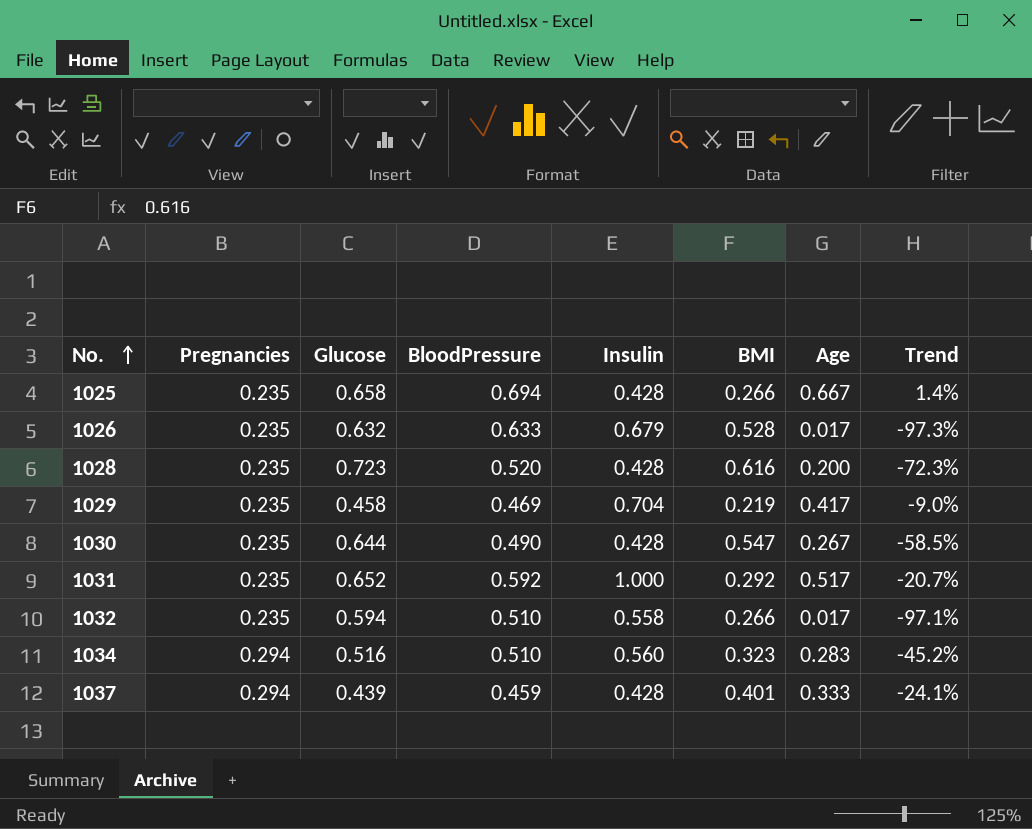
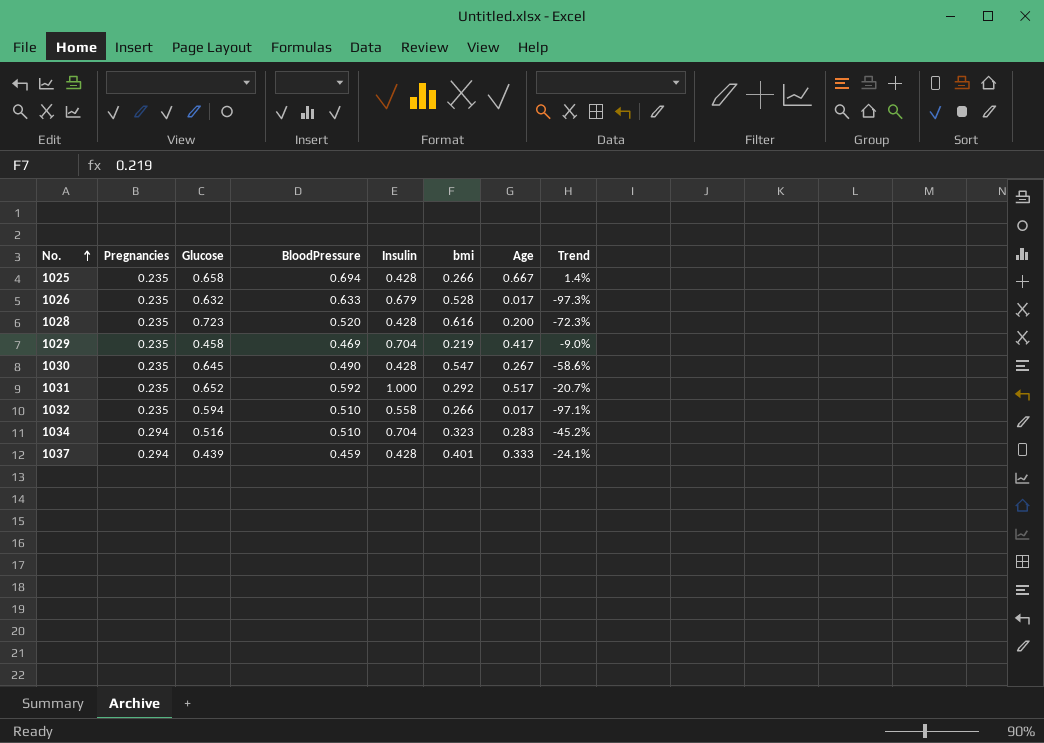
column name: BMI -> bmi
1030 | Glucose: 0.644 -> 0.645
1030 | Trend: -58.5% -> -58.6%
1034 | Insulin: 0.560 -> 0.704

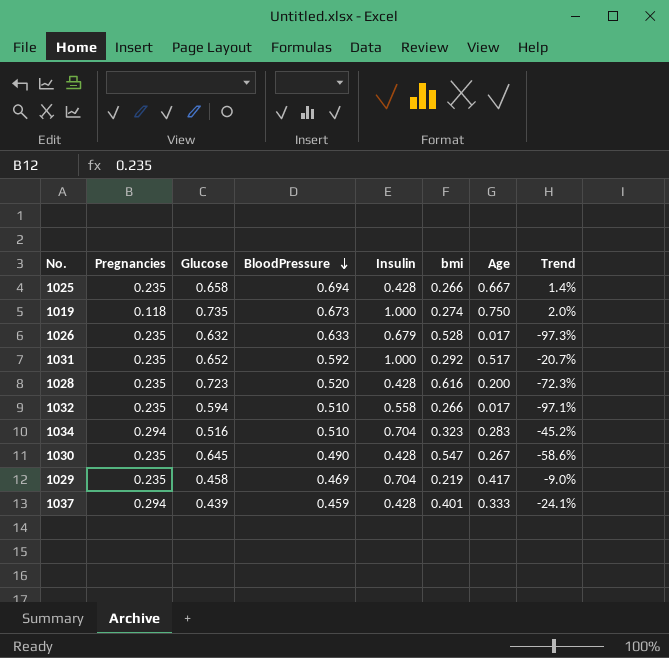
row order: No. ascending -> BloodPressure descending
row 1019: none -> 0.118 | 0.735 | 0.673 | 1.000 | 0.274 | 0.750 | 2.0%

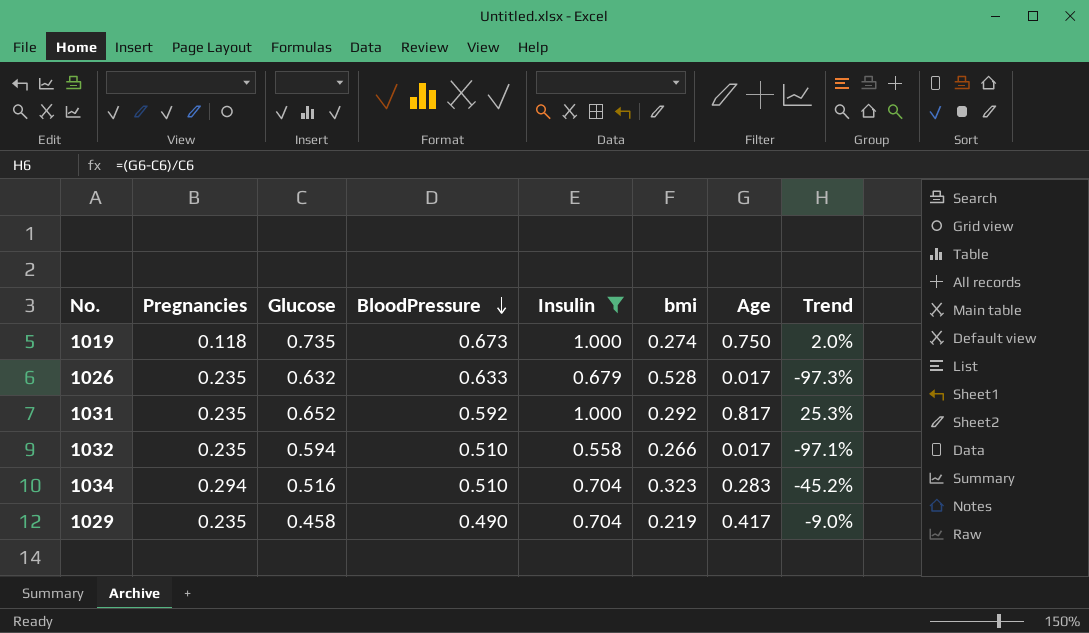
filter: none -> Insulin != 0.428
1031 | Age: 0.517 -> 0.817
1031 | Trend: -20.7% -> 25.3%
1029 | BloodPressure: 0.469 -> 0.490

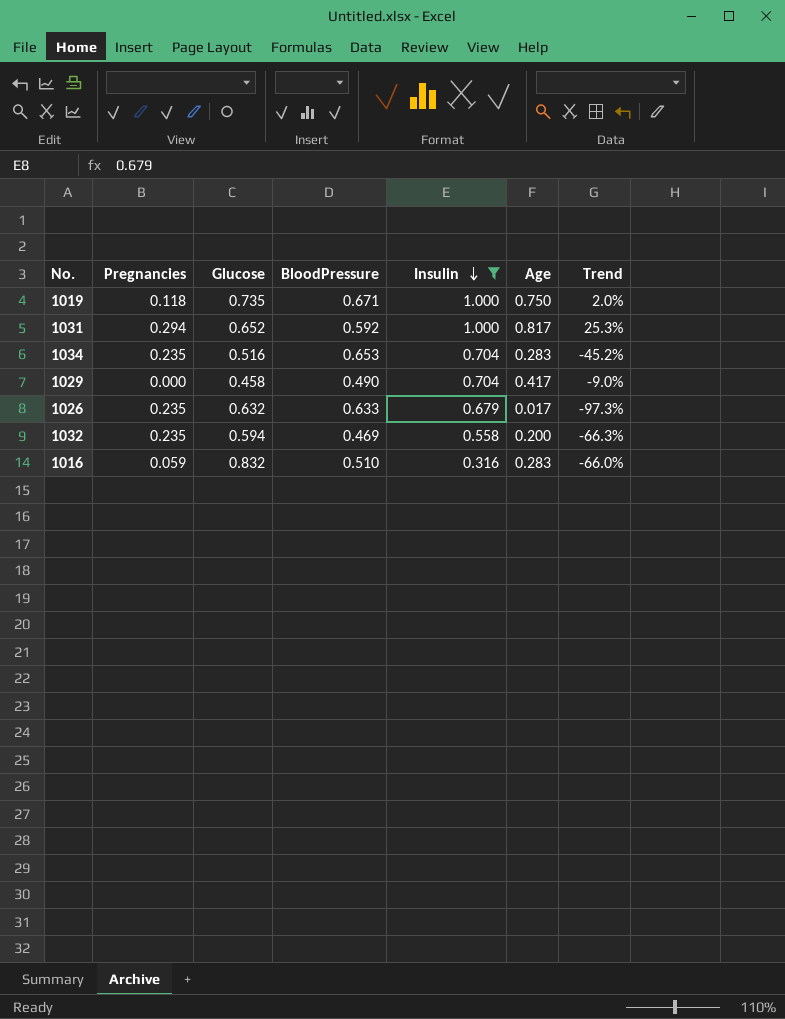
row order: BloodPressure descending -> Insulin descending
column bmi | position: 6 -> none
1019 | BloodPressure: 0.673 -> 0.671
1031 | Pregnancies: 0.235 -> 0.294
1034 | Pregnancies: 0.294 -> 0.235
1034 | BloodPressure: 0.510 -> 0.653
1029 | Pregnancies: 0.235 -> 0.000
1032 | BloodPressure: 0.510 -> 0.469
1032 | Age: 0.017 -> 0.200
1032 | Trend: -97.1% -> -66.3%
row 1016: none -> 0.059 | 0.832 | 0.510 | 0.316 | 0.283 | -66.0%

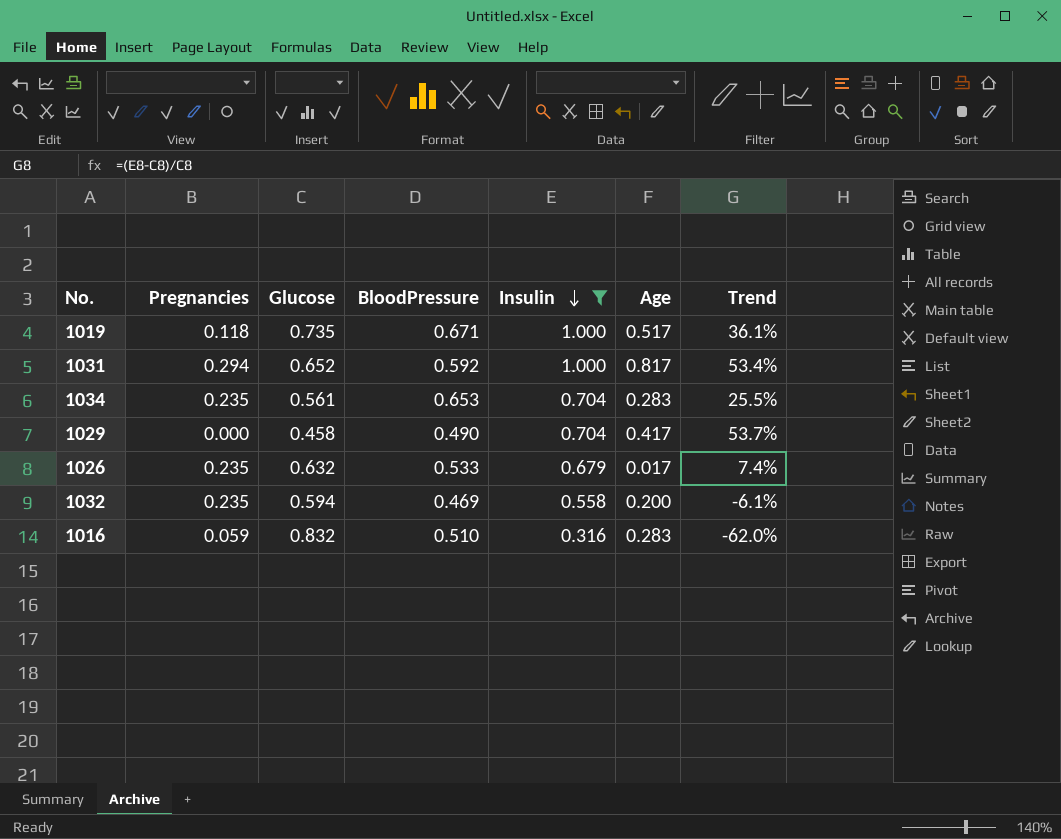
column Trend | formula: ([Age] - [Glucose]) / [Glucose] -> ([Insulin] - [Glucose]) / [Glucose]
1019 | Age: 0.750 -> 0.517
1034 | Glucose: 0.516 -> 0.561
1026 | BloodPressure: 0.633 -> 0.533

